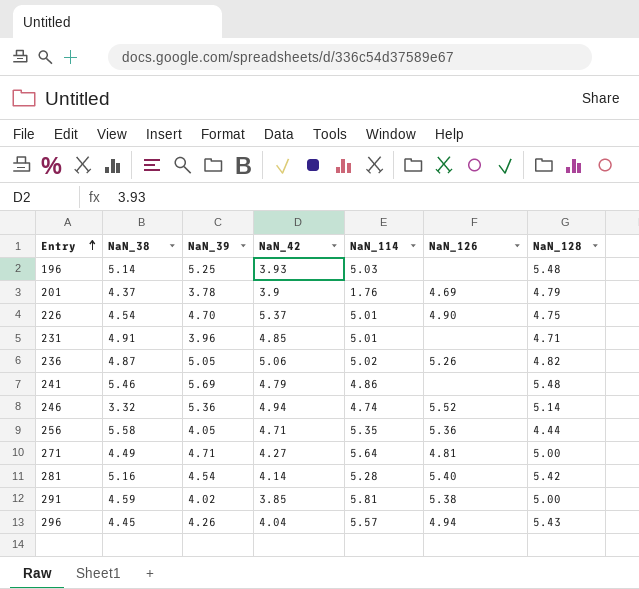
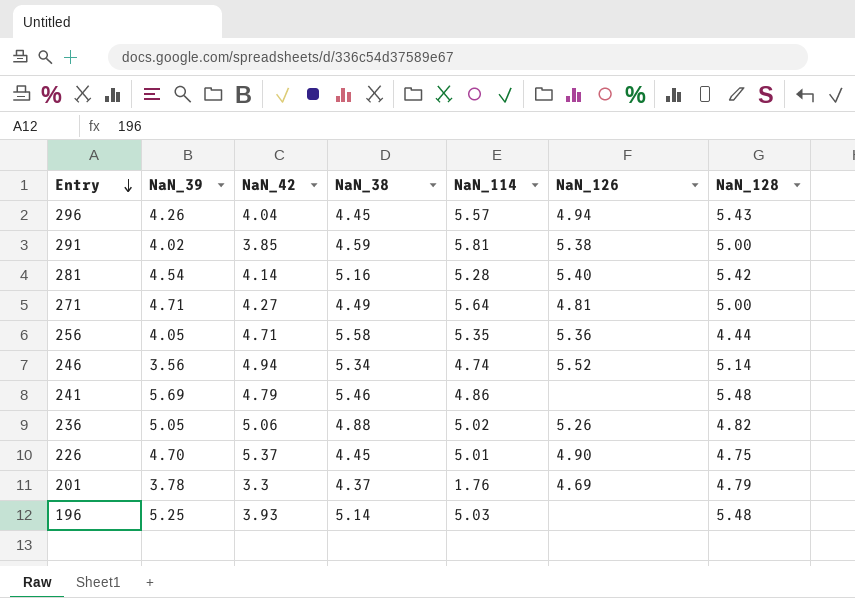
row order: Entry ascending -> Entry descending
column NaN_38 | position: 2 -> 4
row 231: 4.91 | 3.96 | 4.85 | 5.01 | none | 4.71 -> none
246 | NaN_39: 5.36 -> 3.56
246 | NaN_38: 3.32 -> 5.34
236 | NaN_38: 4.87 -> 4.88
226 | NaN_38: 4.54 -> 4.45
201 | NaN_42: 3.9 -> 3.3

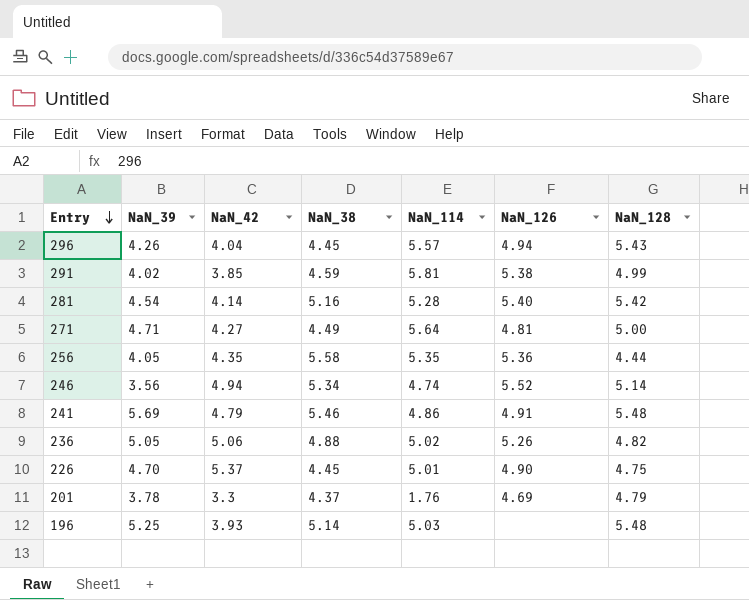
291 | NaN_128: 5.00 -> 4.99
256 | NaN_42: 4.71 -> 4.35
241 | NaN_126: none -> 4.91

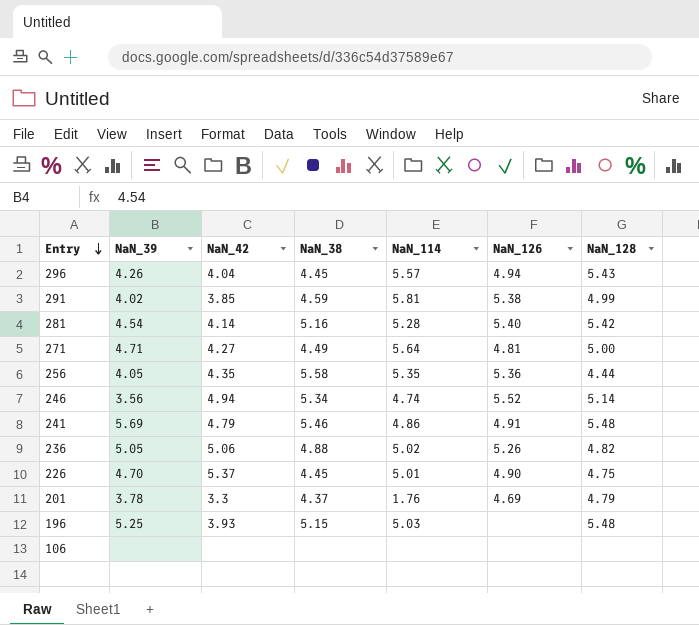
196 | NaN_38: 5.14 -> 5.15
row 106: none -> none | none | none | none | none | none

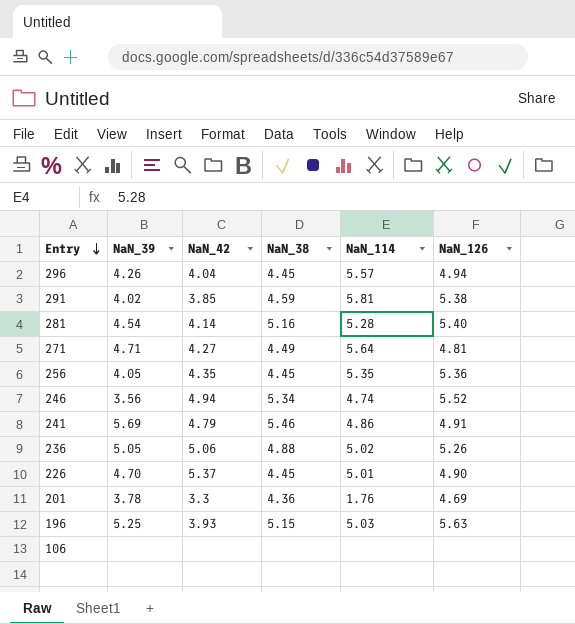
column NaN_128 | position: 7 -> none
256 | NaN_38: 5.58 -> 4.45
201 | NaN_38: 4.37 -> 4.36
196 | NaN_126: none -> 5.63

